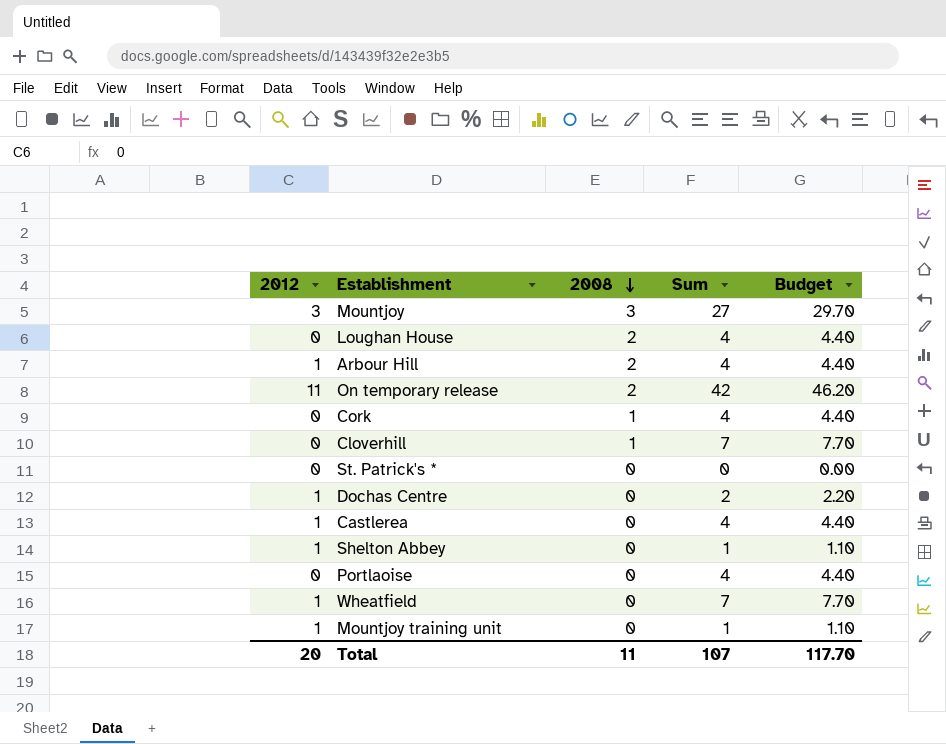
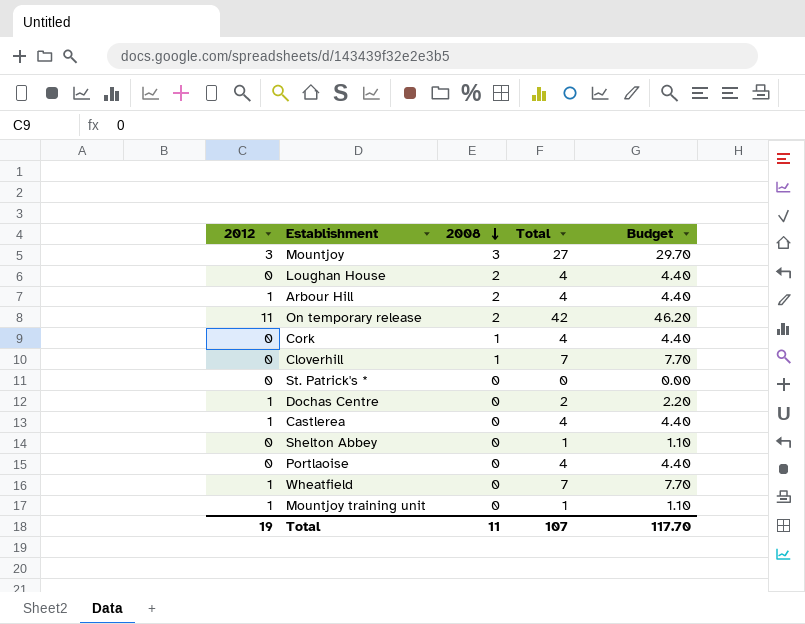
column name: Sum -> Total
Shelton Abbey | 2012: 1 -> 0
Total | 2012: 20 -> 19

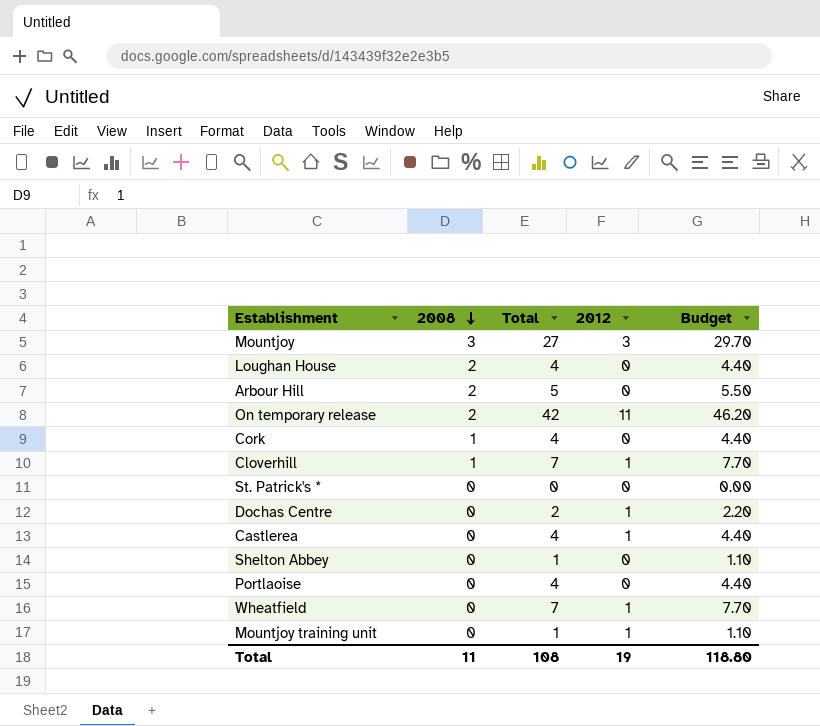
column 2012 | position: 1 -> 4
Arbour Hill | Total: 4 -> 5
Arbour Hill | 2012: 1 -> 0
Arbour Hill | Budget: 4.40 -> 5.50
Cloverhill | 2012: 0 -> 1
Total | Total: 107 -> 108
Total | Budget: 117.70 -> 118.80

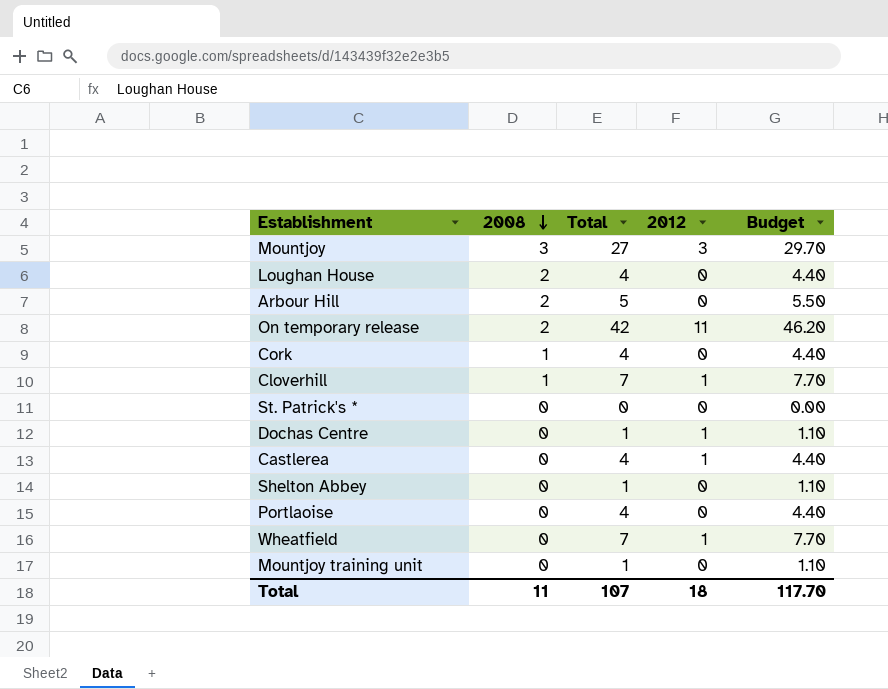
Dochas Centre | Total: 2 -> 1
Dochas Centre | Budget: 2.20 -> 1.10
Mountjoy training unit | 2012: 1 -> 0
Total | Total: 108 -> 107
Total | 2012: 19 -> 18
Total | Budget: 118.80 -> 117.70

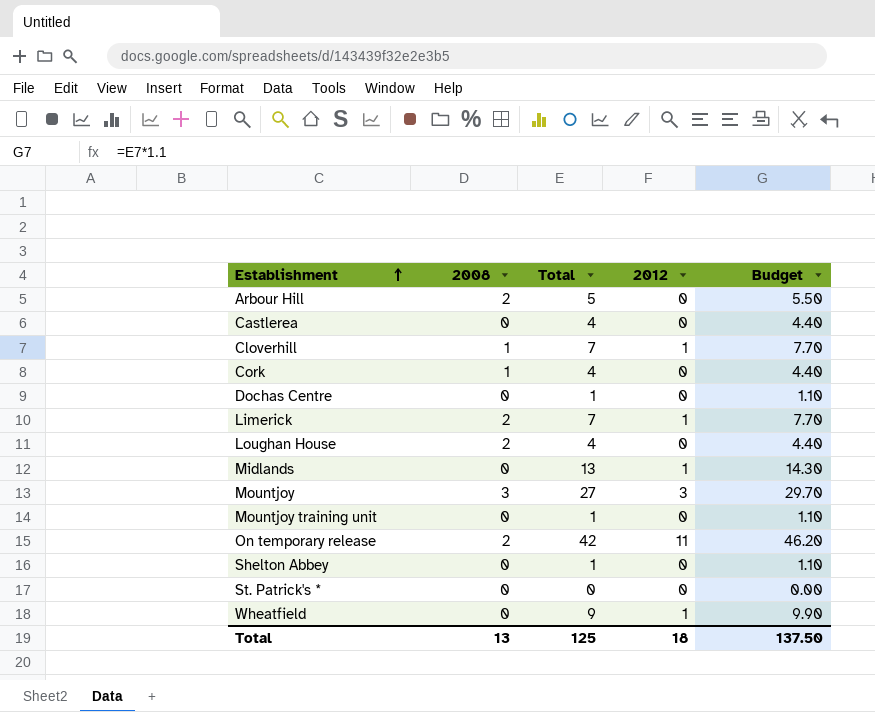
row order: 2008 descending -> Establishment ascending
row Portlaoise: 0 | 4 | 0 | 4.40 -> none
Castlerea | 2012: 1 -> 0
Dochas Centre | 2012: 1 -> 0
row Limerick: none -> 2 | 7 | 1 | 7.70
row Midlands: none -> 0 | 13 | 1 | 14.30
Wheatfield | Total: 7 -> 9
Wheatfield | Budget: 7.70 -> 9.90
Total | 2008: 11 -> 13
Total | Total: 107 -> 125
Total | Budget: 117.70 -> 137.50

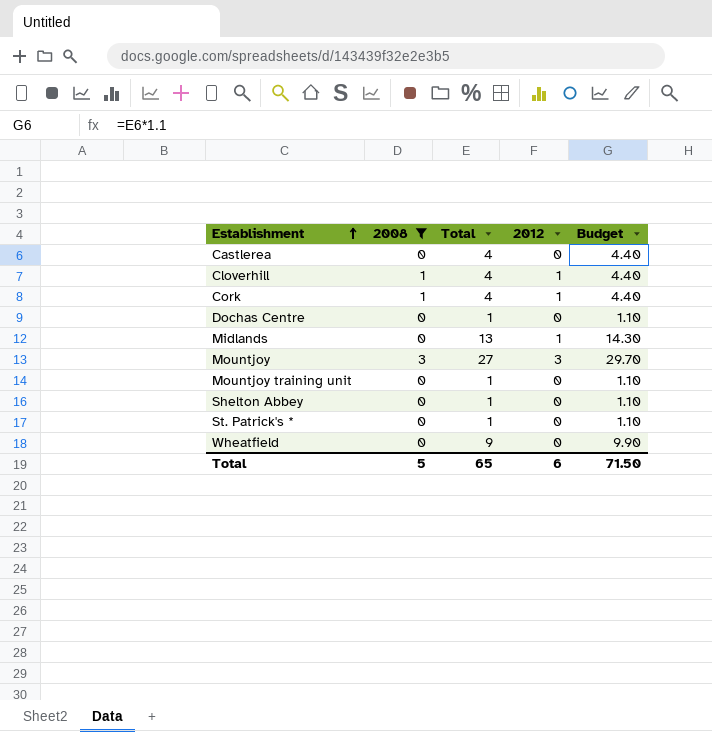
filter: none -> 2008 != 2
Cloverhill | Total: 7 -> 4
Cloverhill | Budget: 7.70 -> 4.40
Cork | 2012: 0 -> 1
St. Patrick's * | Total: 0 -> 1
St. Patrick's * | Budget: 0.00 -> 1.10
Wheatfield | 2012: 1 -> 0
Total | 2008: 13 -> 5
Total | Total: 125 -> 65
Total | 2012: 18 -> 6
Total | Budget: 137.50 -> 71.50

